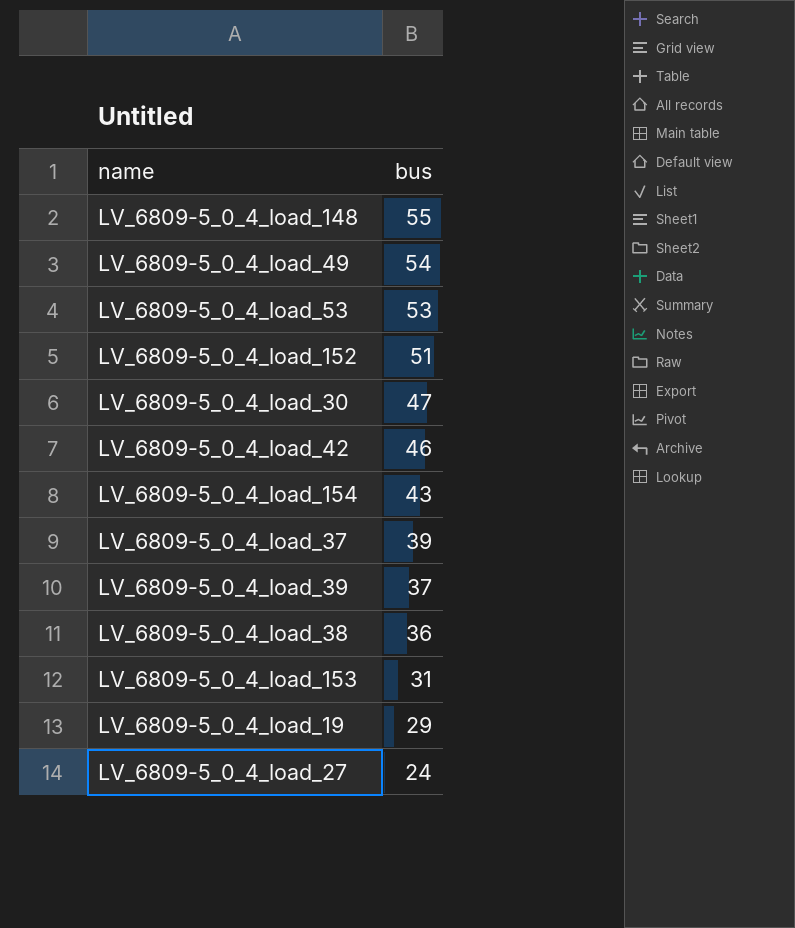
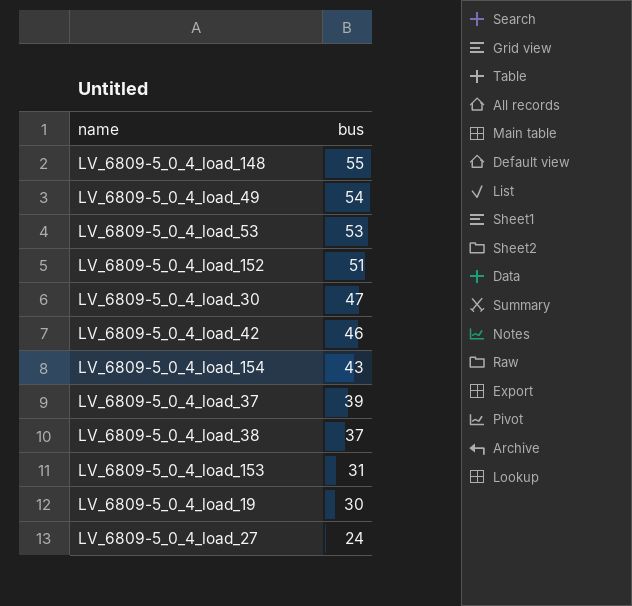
row LV_6809-5_0_4_load_39: 37 -> none
LV_6809-5_0_4_load_38 | bus: 36 -> 37
LV_6809-5_0_4_load_19 | bus: 29 -> 30

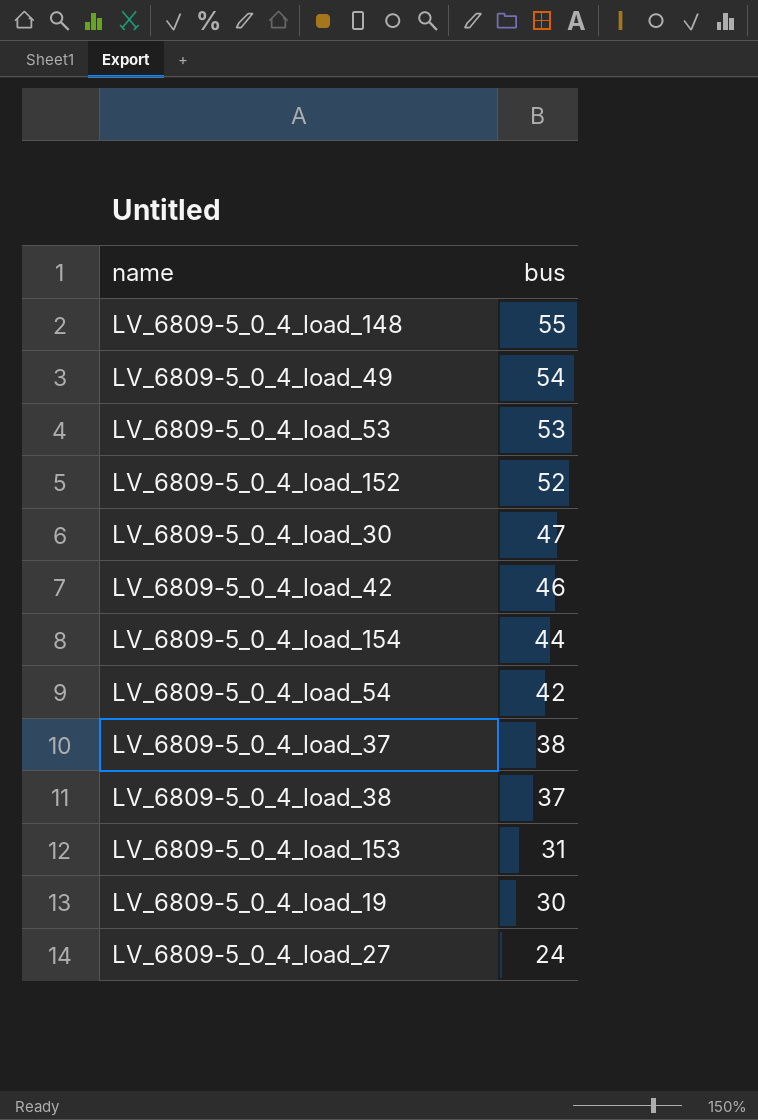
LV_6809-5_0_4_load_152 | bus: 51 -> 52
LV_6809-5_0_4_load_154 | bus: 43 -> 44
row LV_6809-5_0_4_load_54: none -> 42
LV_6809-5_0_4_load_37 | bus: 39 -> 38

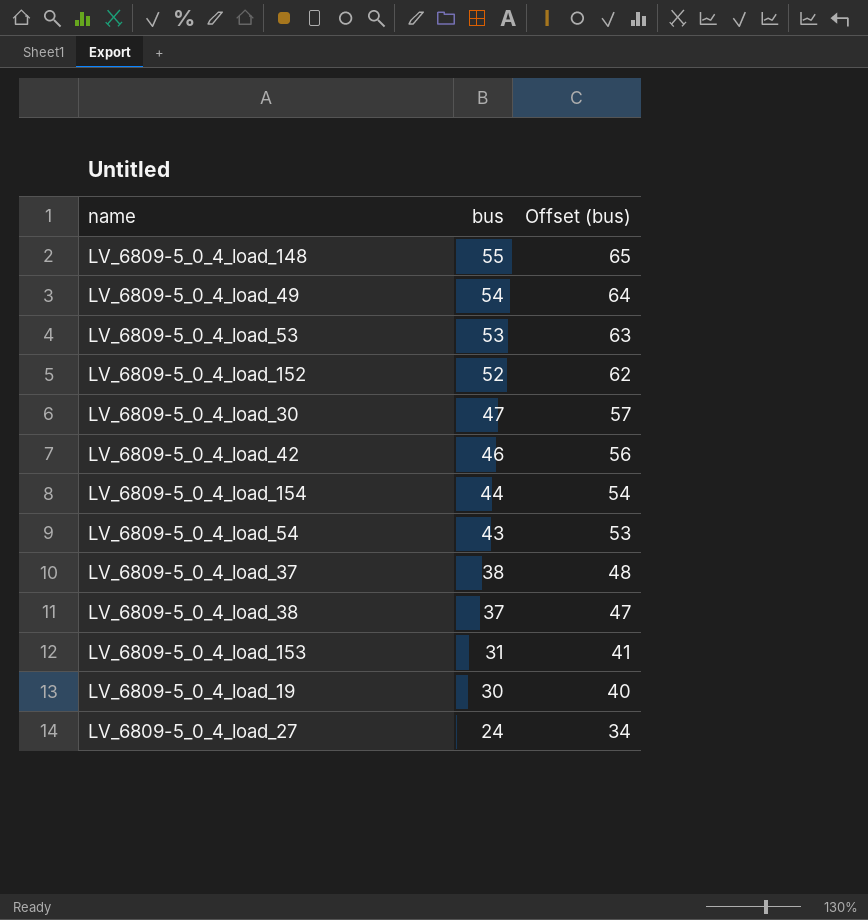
column Offset (bus) | formula: none -> [bus] + 10
LV_6809-5_0_4_load_54 | bus: 42 -> 43

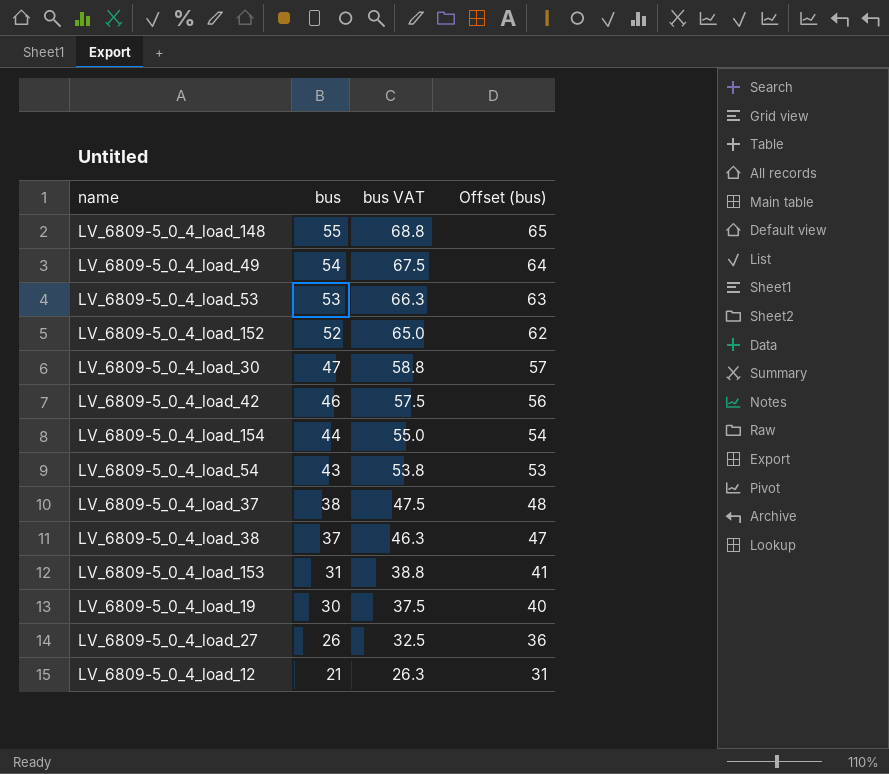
column bus VAT | formula: none -> [bus] * 1.25
LV_6809-5_0_4_load_27 | bus: 24 -> 26
LV_6809-5_0_4_load_27 | Offset (bus): 34 -> 36
row LV_6809-5_0_4_load_12: none -> 21 | 26.3 | 31

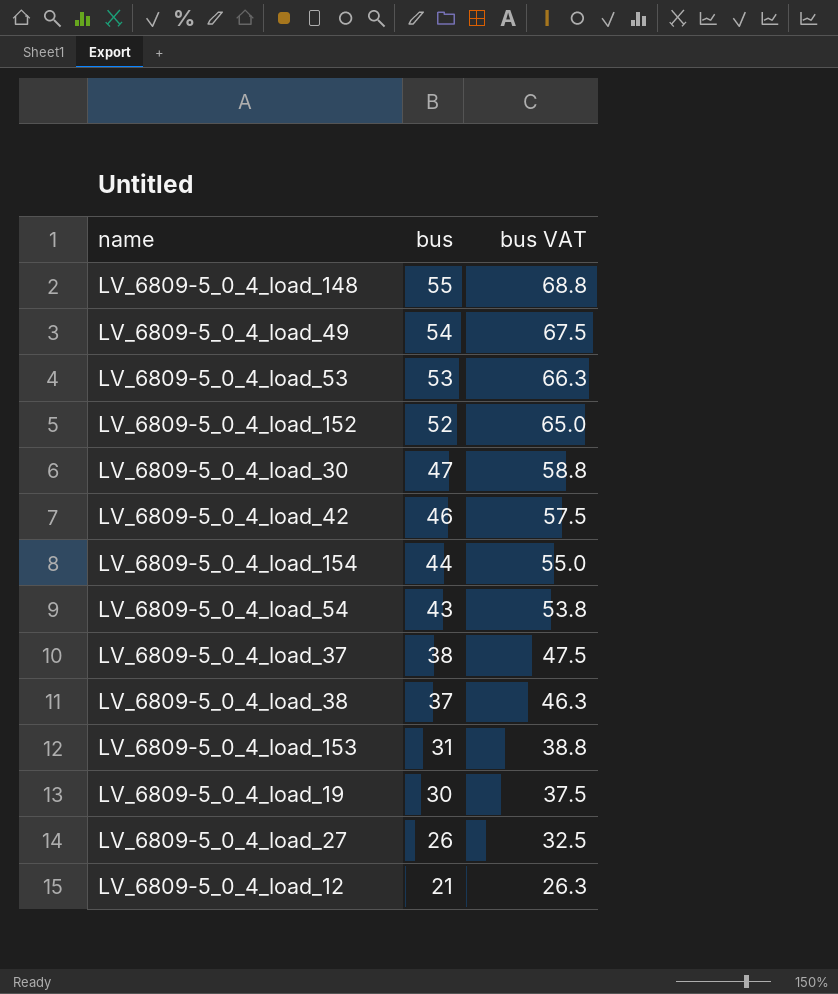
column Offset (bus) | formula: [bus] + 10 -> none

